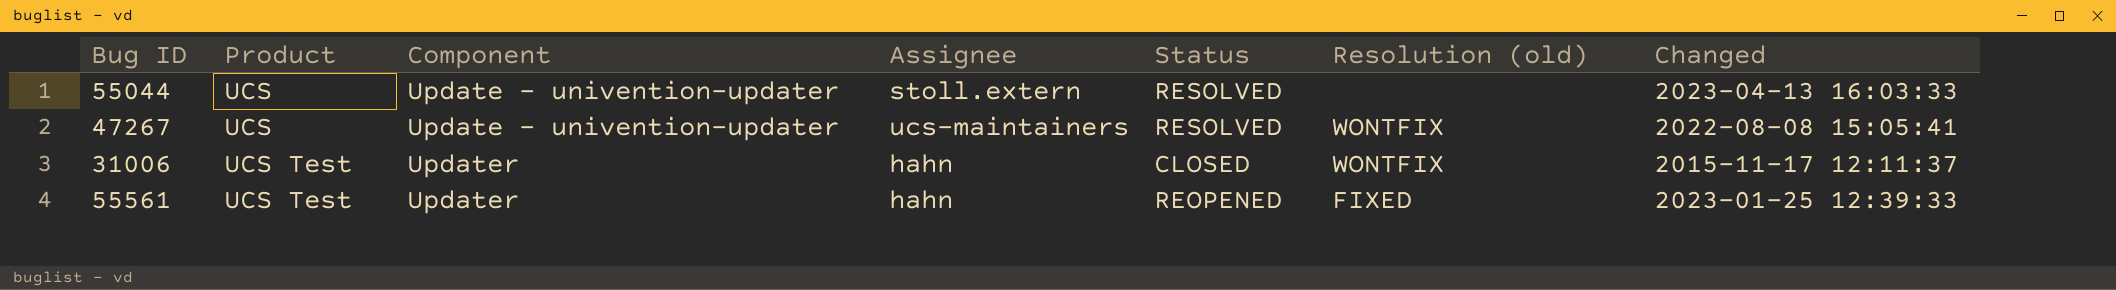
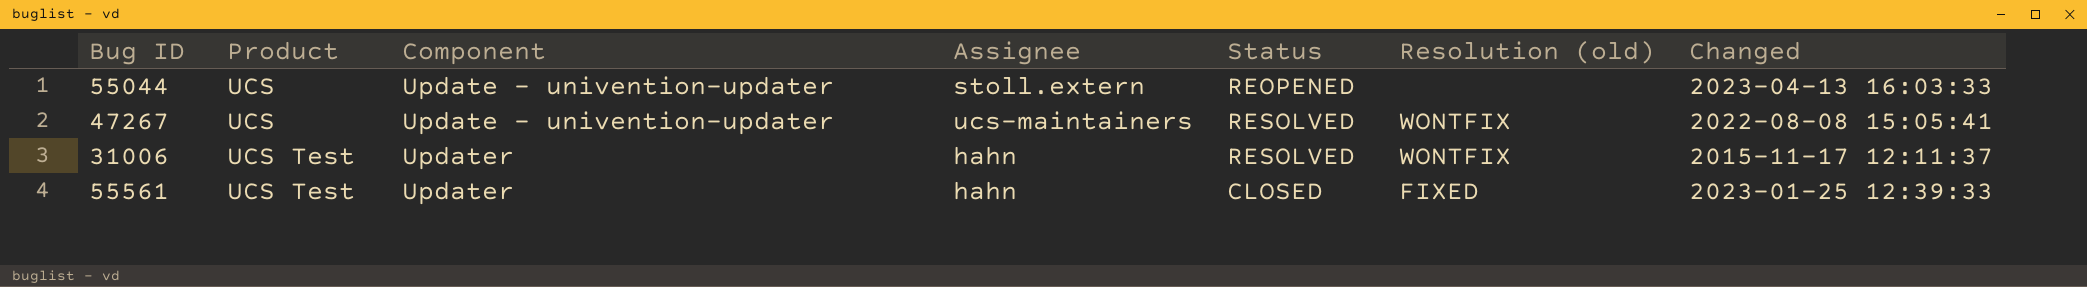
55044 | Status: RESOLVED -> REOPENED
31006 | Status: CLOSED -> RESOLVED
55561 | Status: REOPENED -> CLOSED

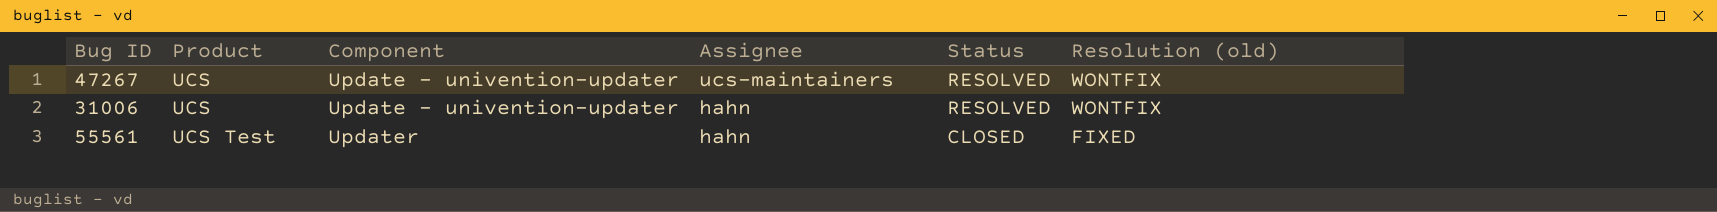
column Changed | position: 7 -> none
row 55044: UCS | Update - univention-updater | stoll.extern | REOPENED | none | 2023-04-13 16:03:33 -> none
31006 | Product: UCS Test -> UCS
31006 | Component: Updater -> Update - univention-updater

